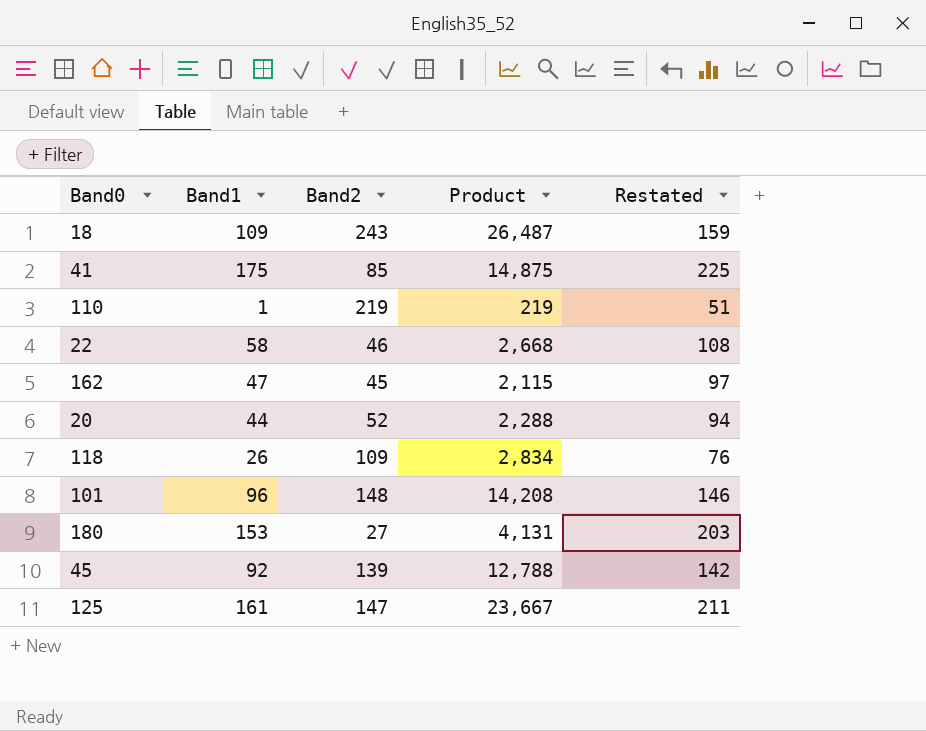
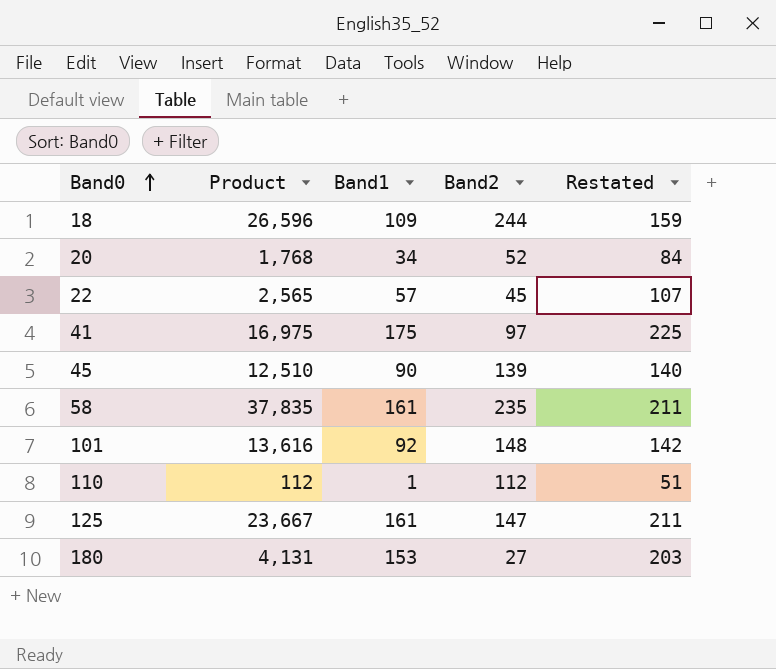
row order: none -> Band0 ascending
column Product | position: 4 -> 2
row 162: 47 | 45 | 2,115 | 97 -> none
row 118: 26 | 109 | 2,834 | 76 -> none
18 | Product: 26,487 -> 26,596
18 | Band2: 243 -> 244
20 | Product: 2,288 -> 1,768
20 | Band1: 44 -> 34
20 | Restated: 94 -> 84
22 | Product: 2,668 -> 2,565
22 | Band1: 58 -> 57
22 | Band2: 46 -> 45
22 | Restated: 108 -> 107
41 | Product: 14,875 -> 16,975
41 | Band2: 85 -> 97
45 | Product: 12,788 -> 12,510
45 | Band1: 92 -> 90
45 | Restated: 142 -> 140
row 58: none -> 37,835 | 161 | 235 | 211
101 | Product: 14,208 -> 13,616
101 | Band1: 96 -> 92
101 | Restated: 146 -> 142
110 | Product: 219 -> 112
110 | Band2: 219 -> 112

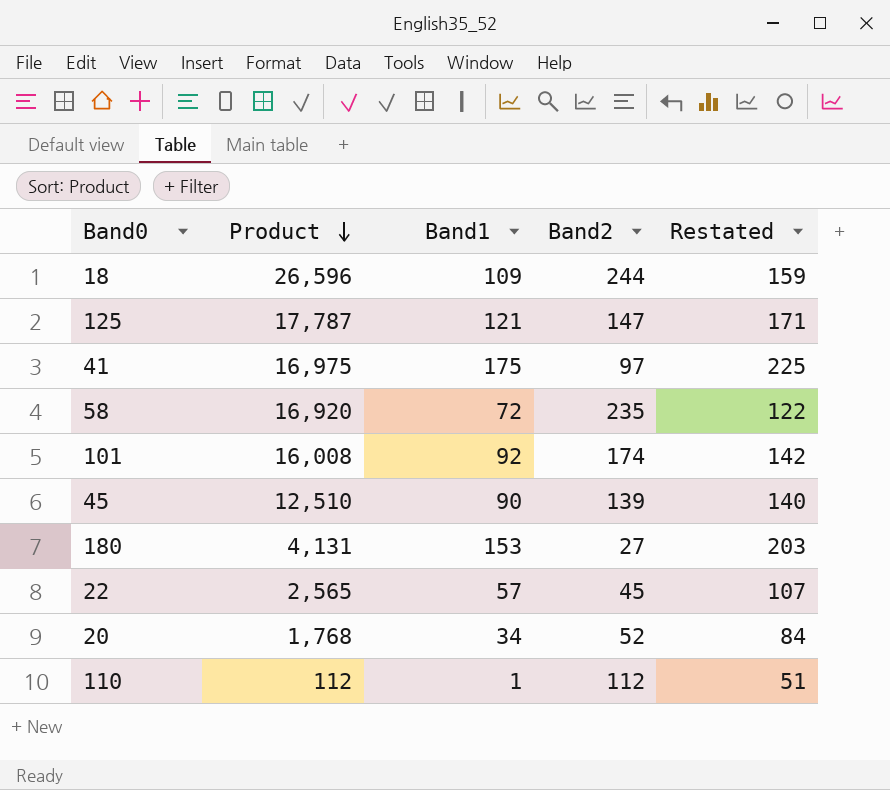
row order: Band0 ascending -> Product descending
125 | Product: 23,667 -> 17,787
125 | Band1: 161 -> 121
125 | Restated: 211 -> 171
58 | Product: 37,835 -> 16,920
58 | Band1: 161 -> 72
58 | Restated: 211 -> 122
101 | Product: 13,616 -> 16,008
101 | Band2: 148 -> 174

